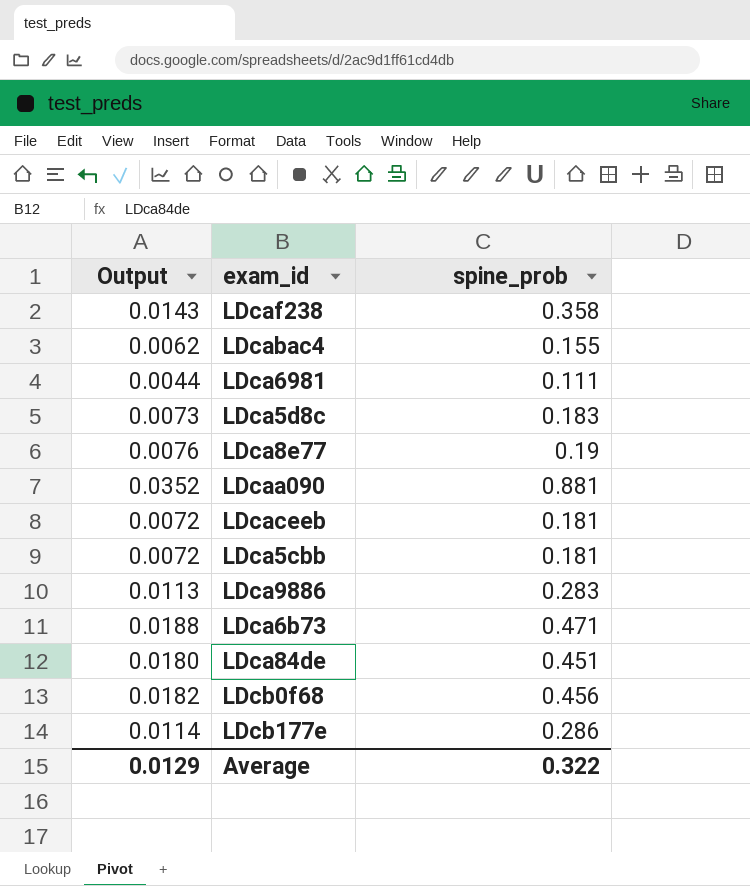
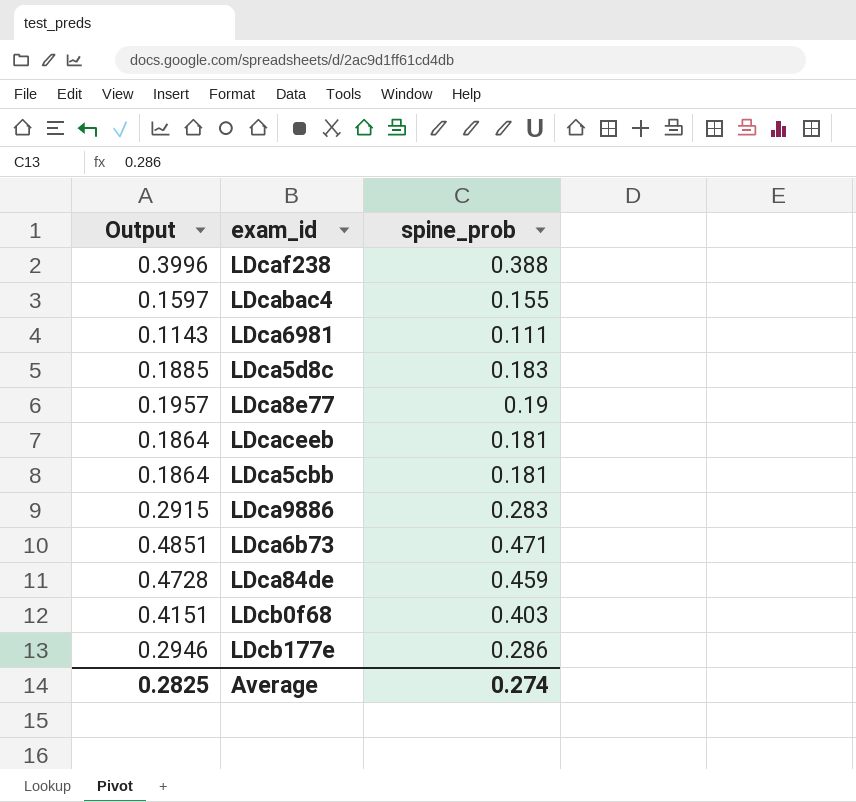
column Output | formula: [spine_prob] * 0.04 -> [spine_prob] * 1.03
row LDcaa090: 0.0352 | 0.881 -> none
LDcaf238 | spine_prob: 0.358 -> 0.388
LDca84de | spine_prob: 0.451 -> 0.459
LDcb0f68 | spine_prob: 0.456 -> 0.403
Average | Output: 0.0129 -> 0.2825
Average | spine_prob: 0.322 -> 0.274

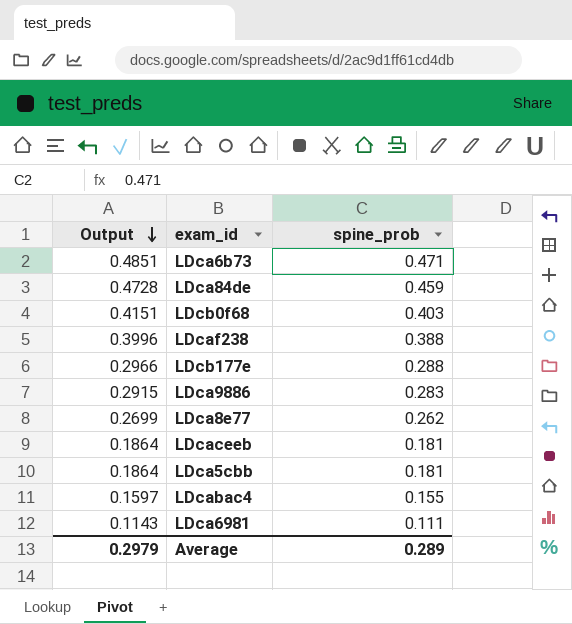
row order: none -> Output descending
row LDca5d8c: 0.1885 | 0.183 -> none
LDcb177e | Output: 0.2946 -> 0.2966
LDcb177e | spine_prob: 0.286 -> 0.288
LDca8e77 | Output: 0.1957 -> 0.2699
LDca8e77 | spine_prob: 0.19 -> 0.262
Average | Output: 0.2825 -> 0.2979
Average | spine_prob: 0.274 -> 0.289

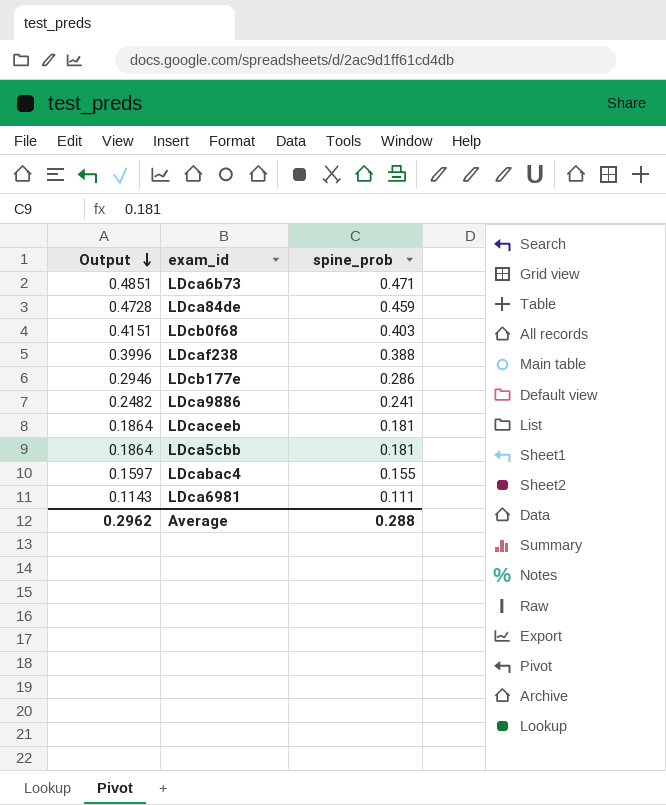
row LDca8e77: 0.2699 | 0.262 -> none
LDcb177e | Output: 0.2966 -> 0.2946
LDcb177e | spine_prob: 0.288 -> 0.286
LDca9886 | Output: 0.2915 -> 0.2482
LDca9886 | spine_prob: 0.283 -> 0.241
Average | Output: 0.2979 -> 0.2962
Average | spine_prob: 0.289 -> 0.288

